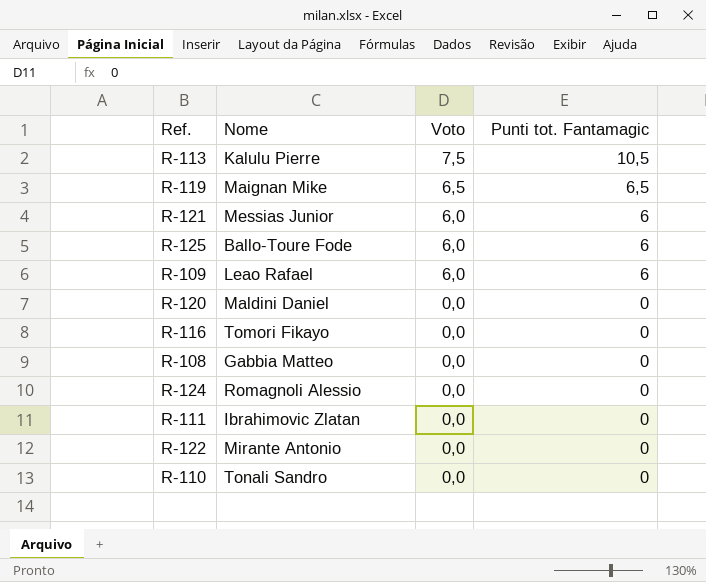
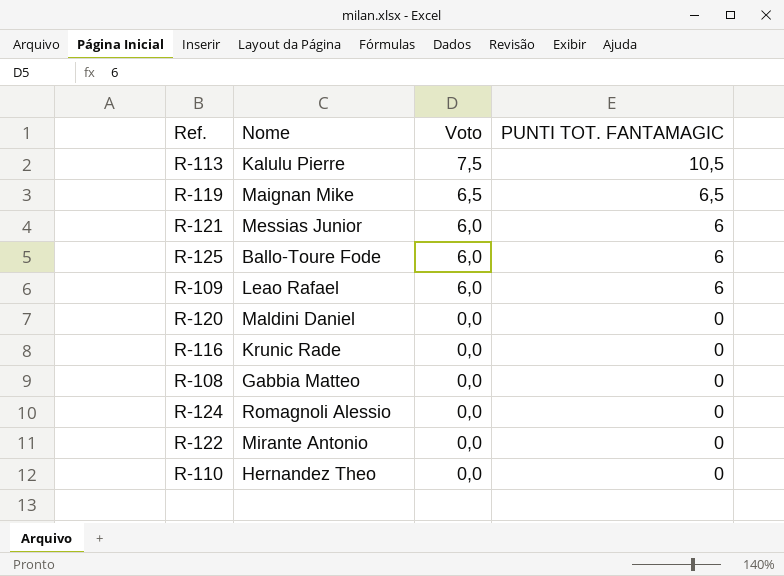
column name: Punti tot. Fantamagic -> PUNTI TOT. FANTAMAGIC
row R-111: Ibrahimovic Zlatan | 0,0 | 0 -> none
R-116 | Nome: Tomori Fikayo -> Krunic Rade
R-110 | Nome: Tonali Sandro -> Hernandez Theo

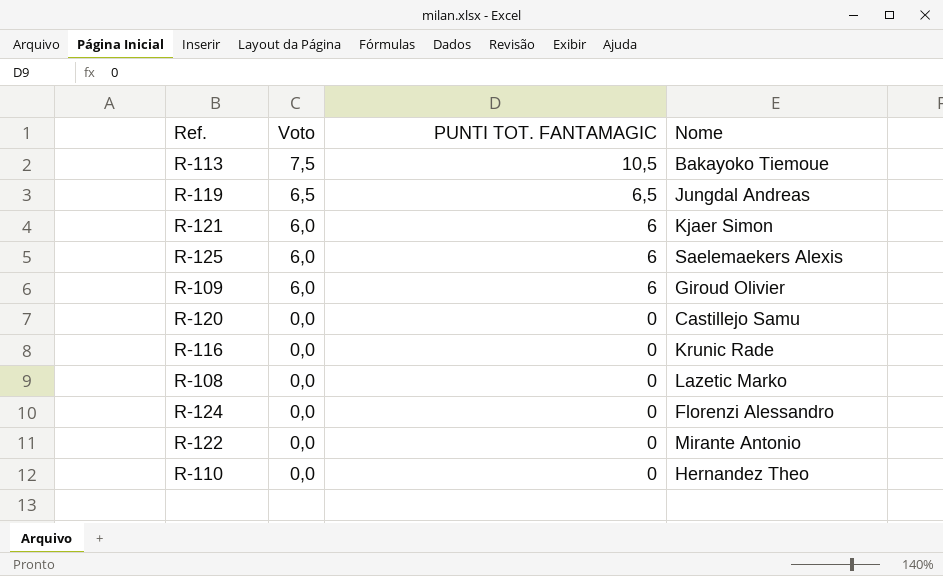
column Nome | position: 2 -> 4
R-113 | Nome: Kalulu Pierre -> Bakayoko Tiemoue
R-119 | Nome: Maignan Mike -> Jungdal Andreas
R-121 | Nome: Messias Junior -> Kjaer Simon
R-125 | Nome: Ballo-Toure Fode -> Saelemaekers Alexis
R-109 | Nome: Leao Rafael -> Giroud Olivier
R-120 | Nome: Maldini Daniel -> Castillejo Samu
R-108 | Nome: Gabbia Matteo -> Lazetic Marko
R-124 | Nome: Romagnoli Alessio -> Florenzi Alessandro

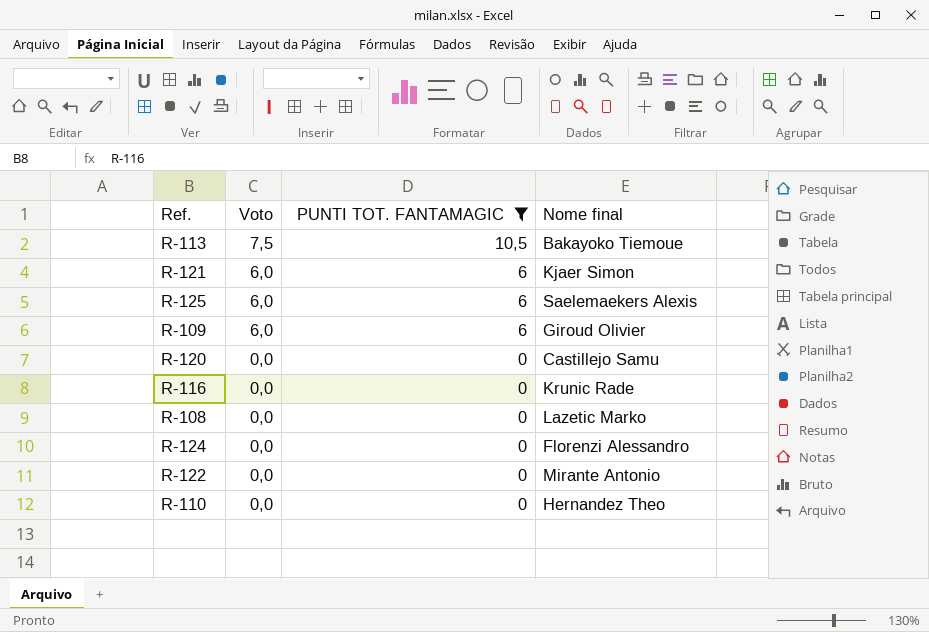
filter: none -> PUNTI TOT. FANTAMAGIC != 6,5
column name: Nome -> Nome final

